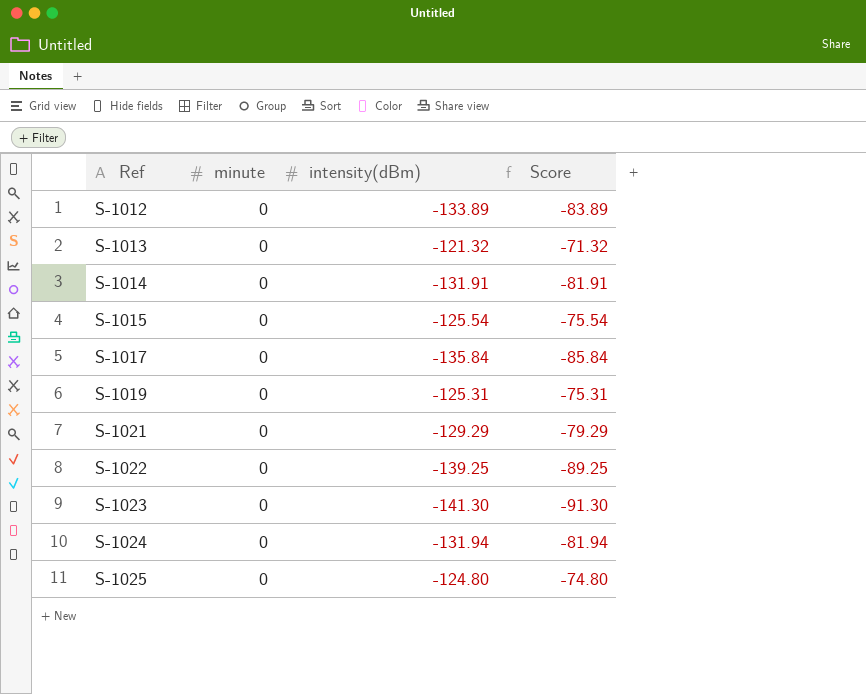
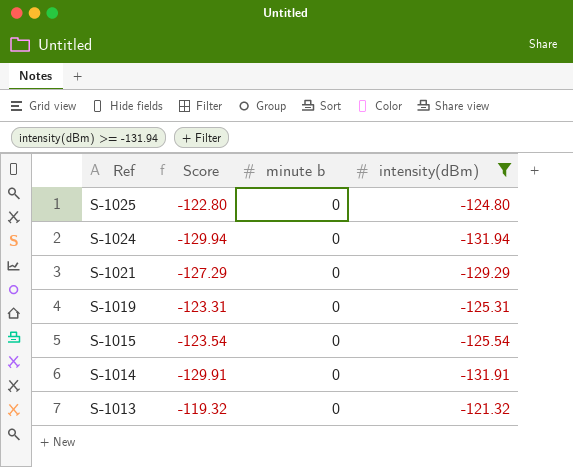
filter: none -> intensity(dBm) >= -131.94
row order: Ref ascending -> Ref descending
column Score | formula: [intensity(dBm)] + 50 -> [intensity(dBm)] + 2
column Score | position: 4 -> 2
column name: minute -> minute b

